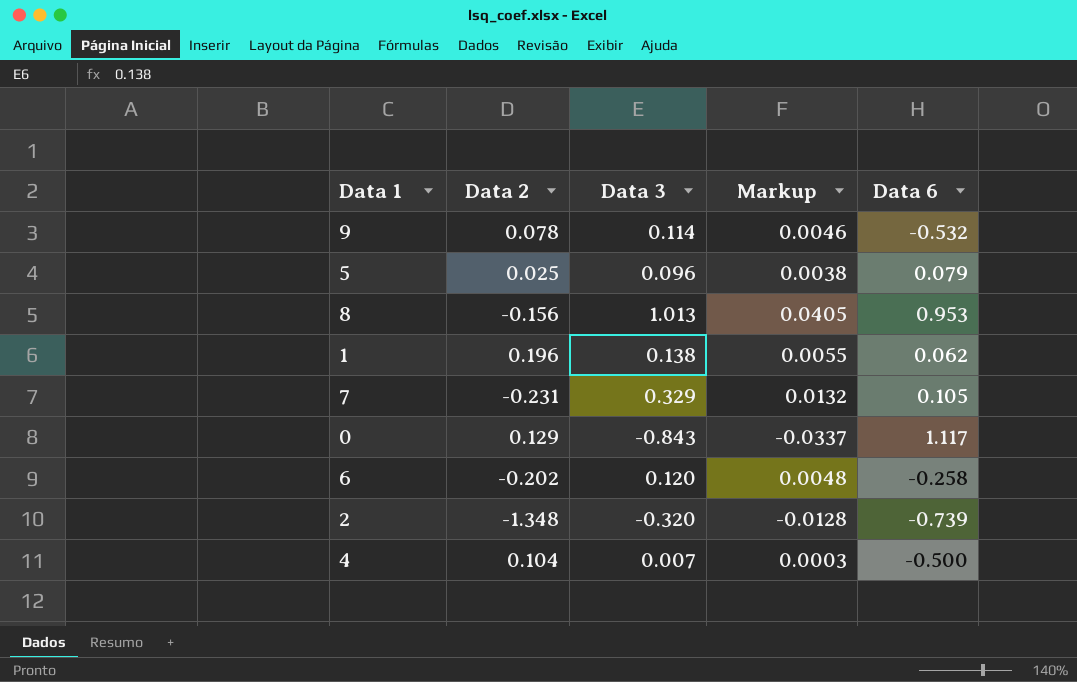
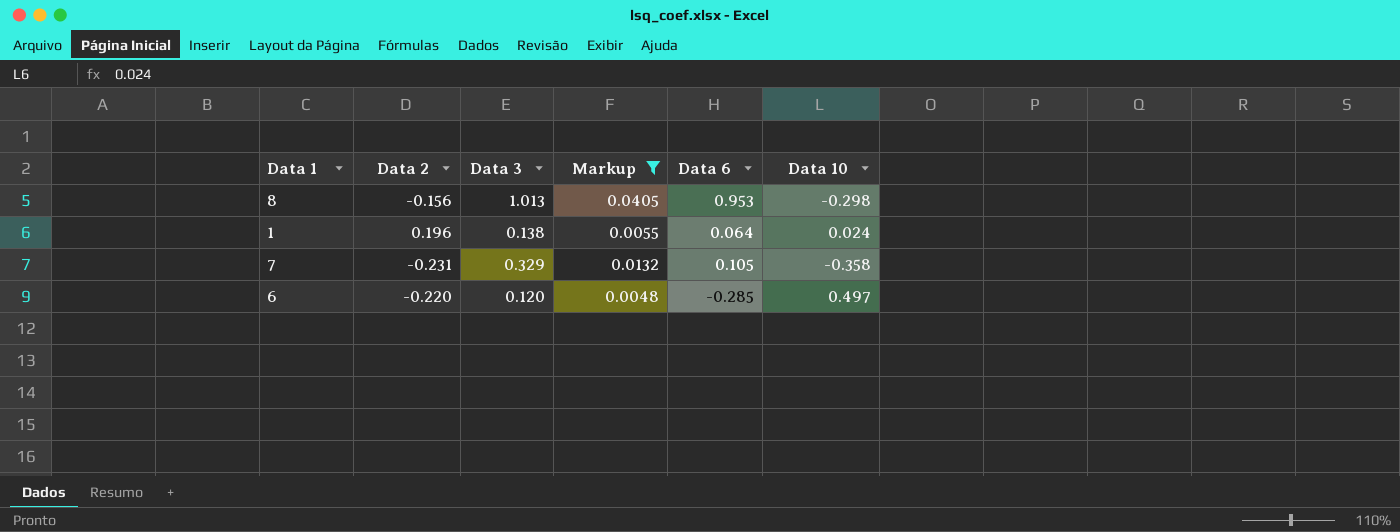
filter: none -> Markup >= 0.0048
column Data 10 | position: none -> 6
1 | Data 6: 0.062 -> 0.064
6 | Data 2: -0.202 -> -0.220
6 | Data 6: -0.258 -> -0.285

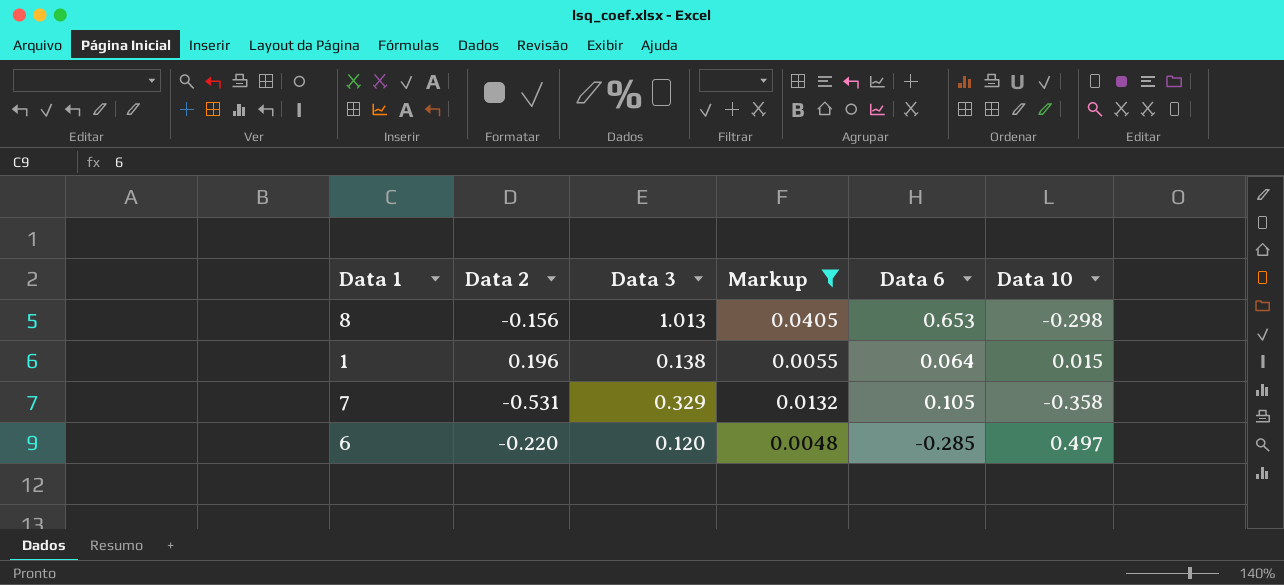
8 | Data 6: 0.953 -> 0.653
1 | Data 10: 0.024 -> 0.015
7 | Data 2: -0.231 -> -0.531

